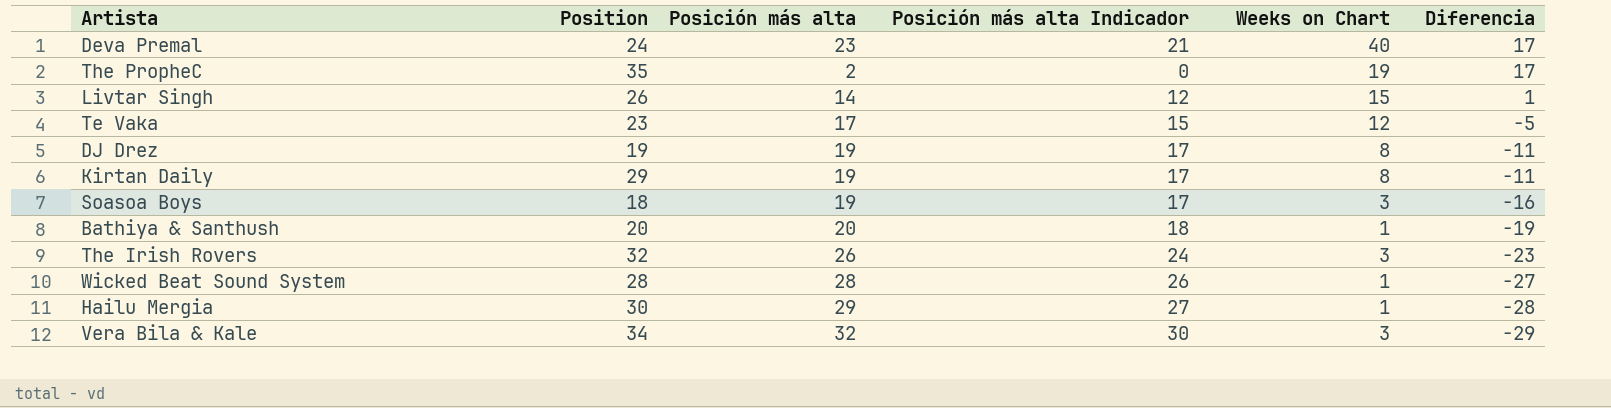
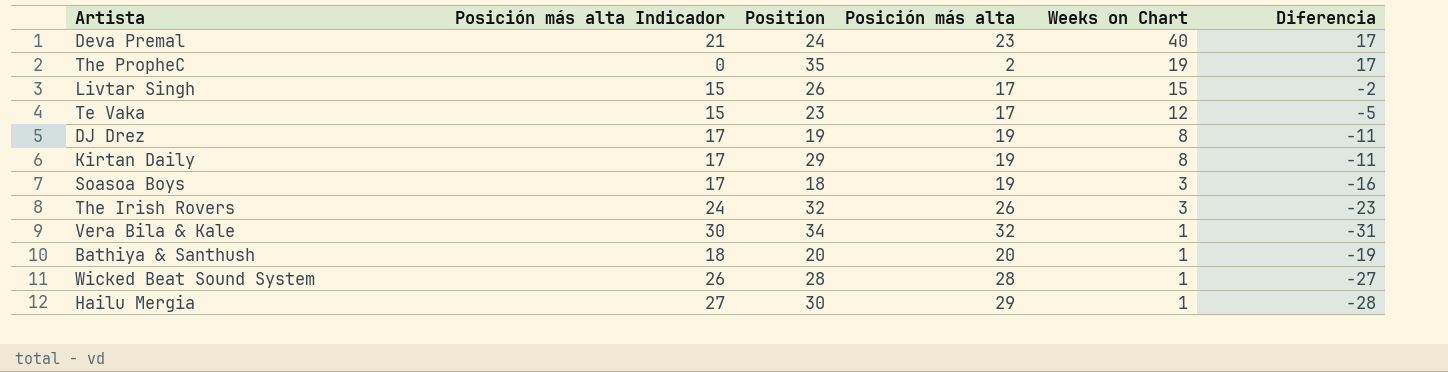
row order: Diferencia descending -> Weeks on Chart descending
column Posición más alta Indicador | position: 4 -> 2
Livtar Singh | Posición más alta Indicador: 12 -> 15
Livtar Singh | Posición más alta: 14 -> 17
Livtar Singh | Diferencia: 1 -> -2
Vera Bila & Kale | Weeks on Chart: 3 -> 1
Vera Bila & Kale | Diferencia: -29 -> -31

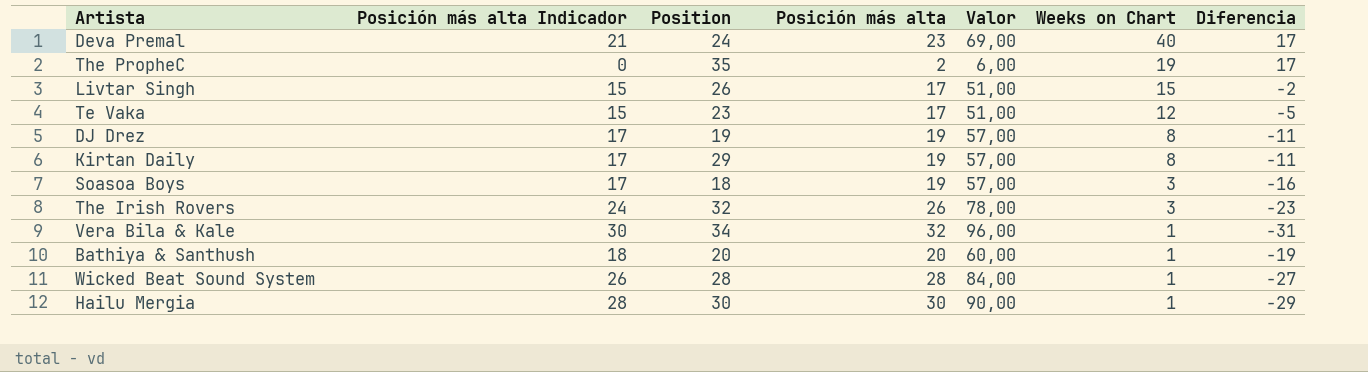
column Valor | formula: none -> [Posición más alta] * 3
Hailu Mergia | Posición más alta Indicador: 27 -> 28
Hailu Mergia | Posición más alta: 29 -> 30
Hailu Mergia | Diferencia: -28 -> -29

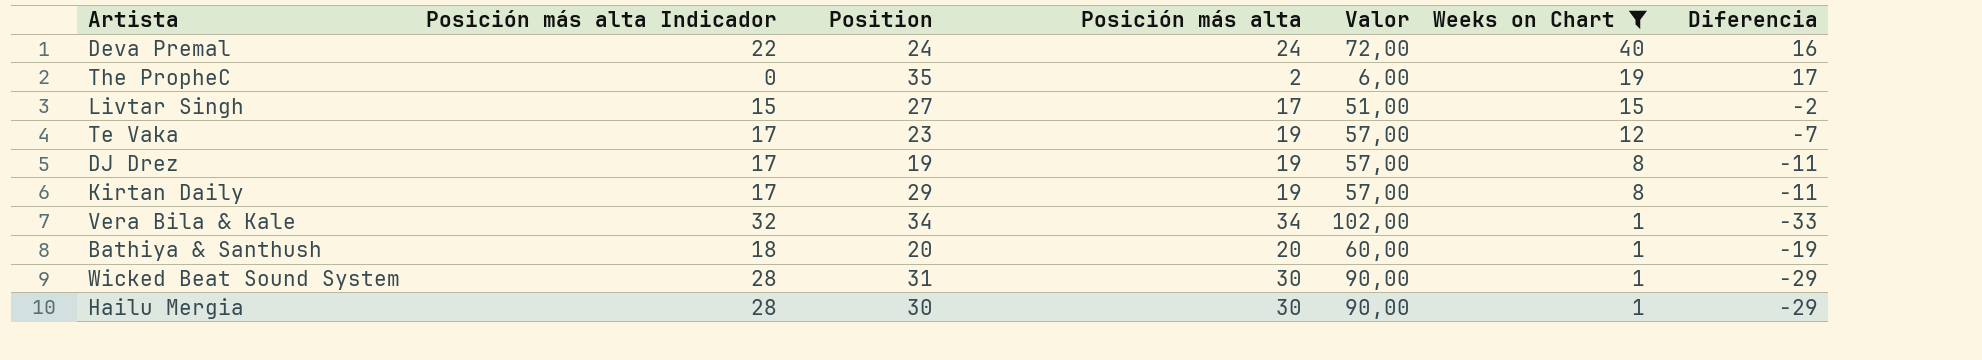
filter: none -> Weeks on Chart != 3
Deva Premal | Posición más alta Indicador: 21 -> 22
Deva Premal | Posición más alta: 23 -> 24
Deva Premal | Valor: 69,00 -> 72,00
Deva Premal | Diferencia: 17 -> 16
Livtar Singh | Position: 26 -> 27
Te Vaka | Posición más alta Indicador: 15 -> 17
Te Vaka | Posición más alta: 17 -> 19
Te Vaka | Valor: 51,00 -> 57,00
Te Vaka | Diferencia: -5 -> -7
Vera Bila & Kale | Posición más alta Indicador: 30 -> 32
Vera Bila & Kale | Posición más alta: 32 -> 34
Vera Bila & Kale | Valor: 96,00 -> 102,00
Vera Bila & Kale | Diferencia: -31 -> -33
Wicked Beat Sound System | Posición más alta Indicador: 26 -> 28
Wicked Beat Sound System | Position: 28 -> 31
Wicked Beat Sound System | Posición más alta: 28 -> 30
Wicked Beat Sound System | Valor: 84,00 -> 90,00
Wicked Beat Sound System | Diferencia: -27 -> -29

